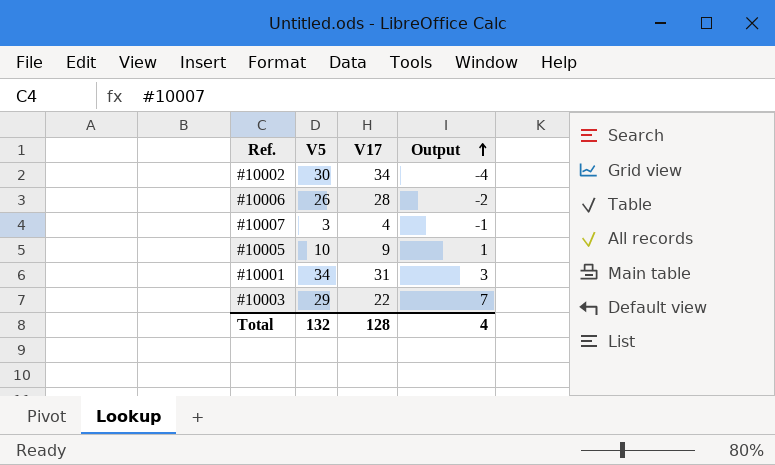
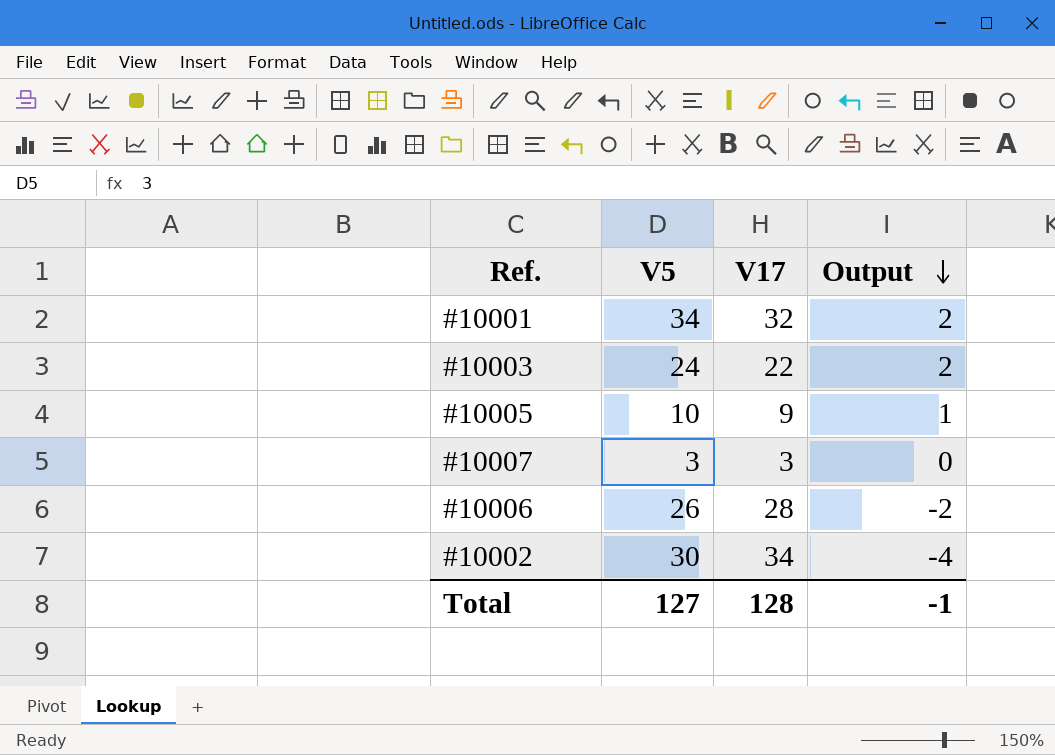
row order: Output ascending -> Output descending
#10001 | V17: 31 -> 32
#10001 | Output: 3 -> 2
#10003 | V5: 29 -> 24
#10003 | Output: 7 -> 2
#10007 | V17: 4 -> 3
#10007 | Output: -1 -> 0
Total | V5: 132 -> 127
Total | Output: 4 -> -1

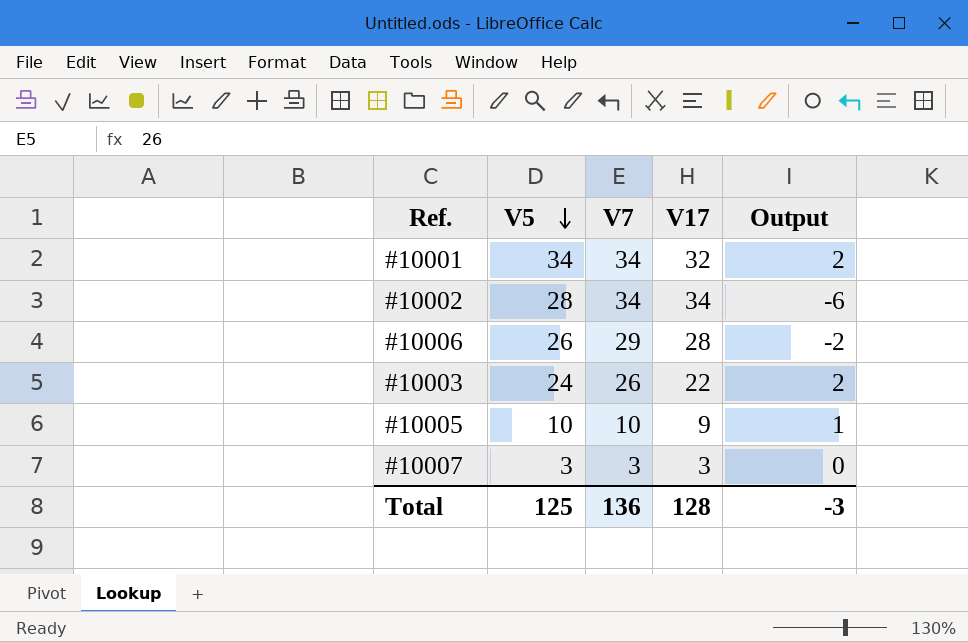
row order: Output descending -> V5 descending
column V7 | position: none -> 3
#10002 | V5: 30 -> 28
#10002 | Output: -4 -> -6
Total | V5: 127 -> 125
Total | Output: -1 -> -3

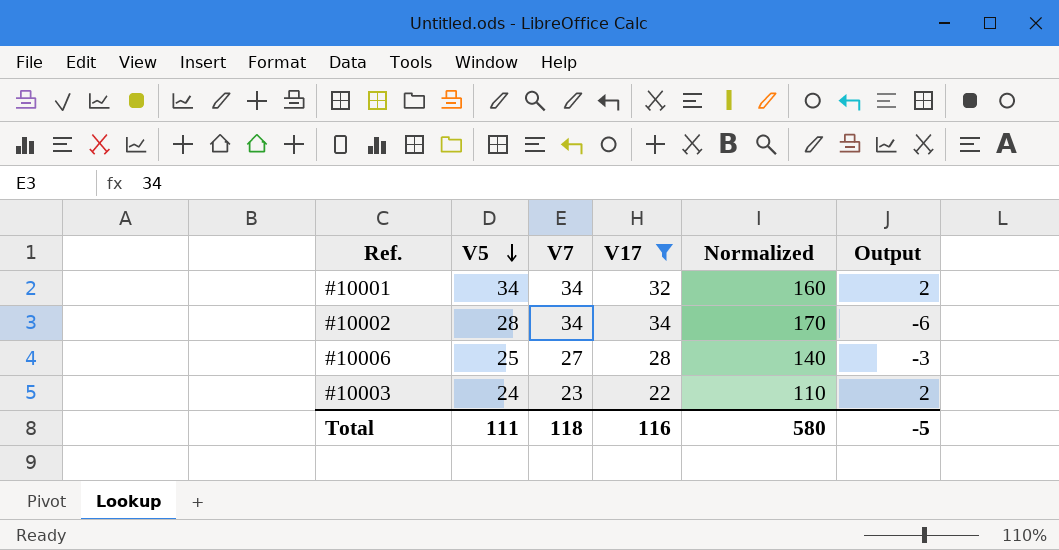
filter: none -> V17 >= 22
column Normalized | formula: none -> [V17] * 5
#10006 | V5: 26 -> 25
#10006 | V7: 29 -> 27
#10006 | Output: -2 -> -3
#10003 | V7: 26 -> 23
Total | V5: 125 -> 111
Total | V7: 136 -> 118
Total | V17: 128 -> 116
Total | Output: -3 -> -5

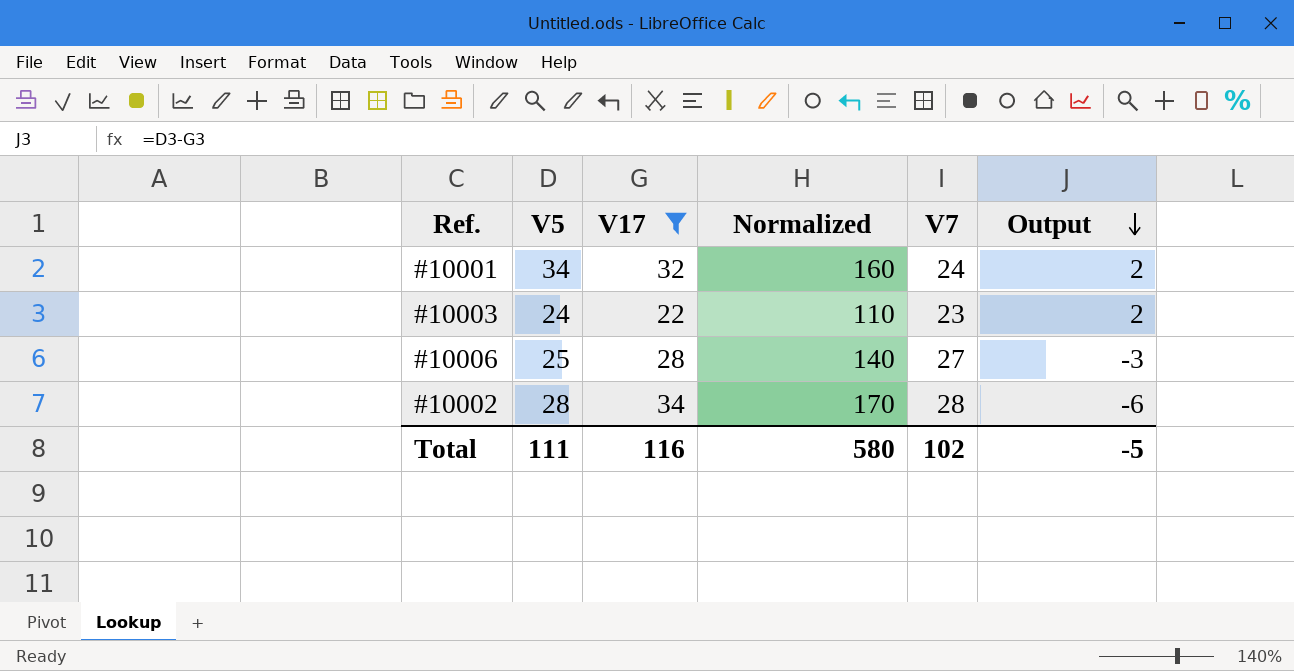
row order: V5 descending -> Output descending
column V7 | position: 3 -> 5
#10001 | V7: 34 -> 24
#10002 | V7: 34 -> 28
Total | V7: 118 -> 102

